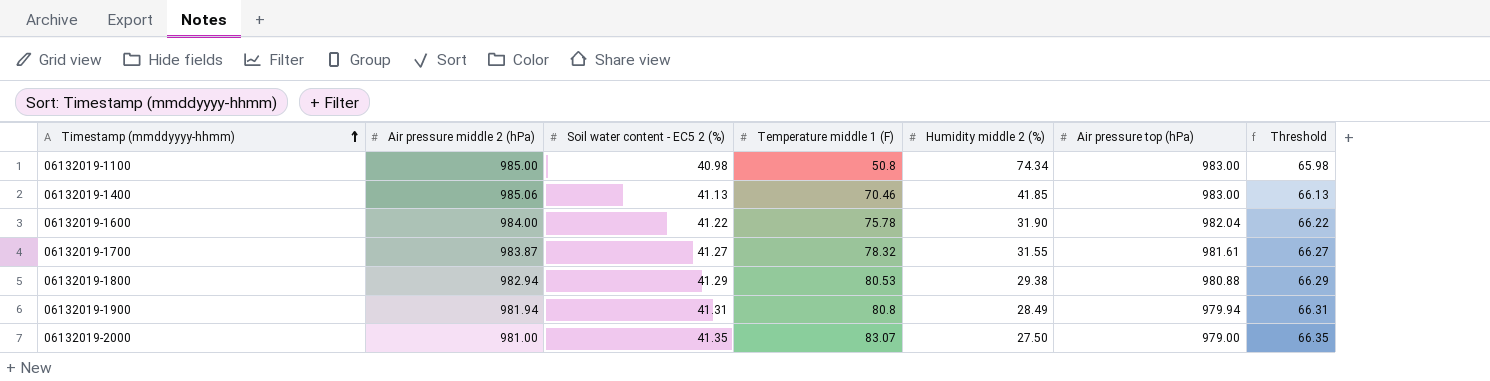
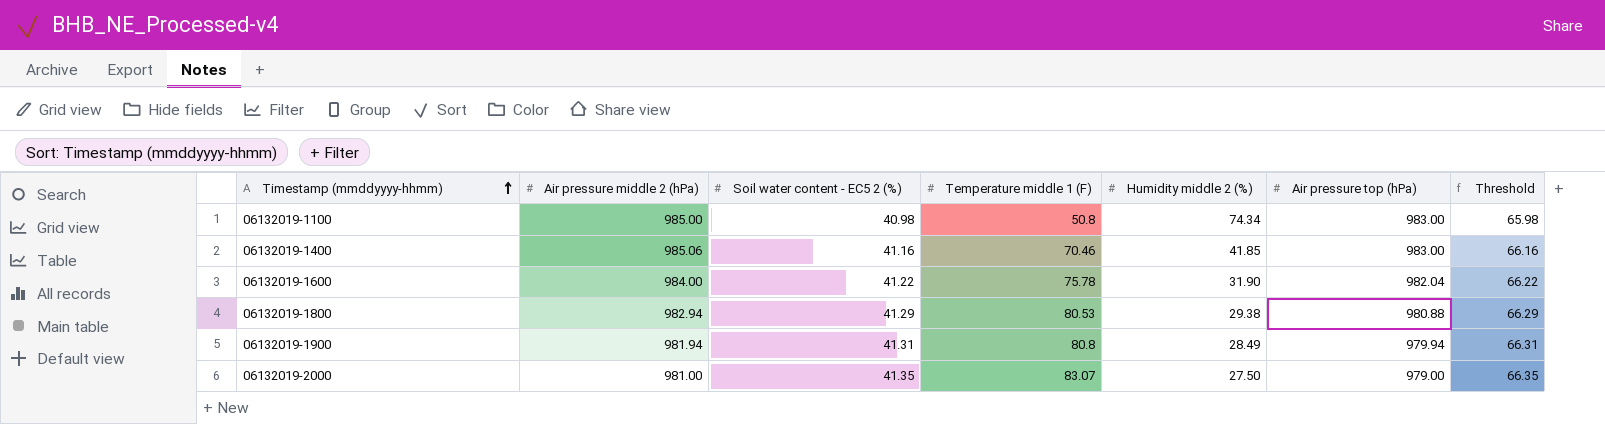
row 06132019-1700: 983.87 | 41.27 | 78.32 | 31.55 | 981.61 | 66.27 -> none
06132019-1400 | Soil water content - EC5 2 (%): 41.13 -> 41.16
06132019-1400 | Threshold: 66.13 -> 66.16

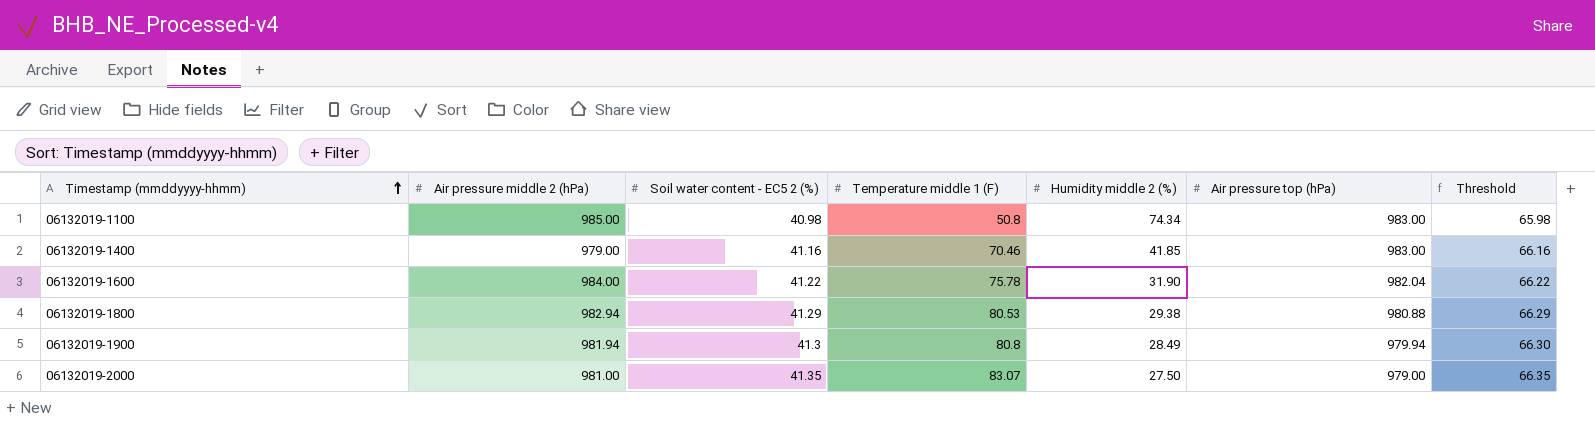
06132019-1400 | Air pressure middle 2 (hPa): 985.06 -> 979.00
06132019-1900 | Soil water content - EC5 2 (%): 41.31 -> 41.3
06132019-1900 | Threshold: 66.31 -> 66.30

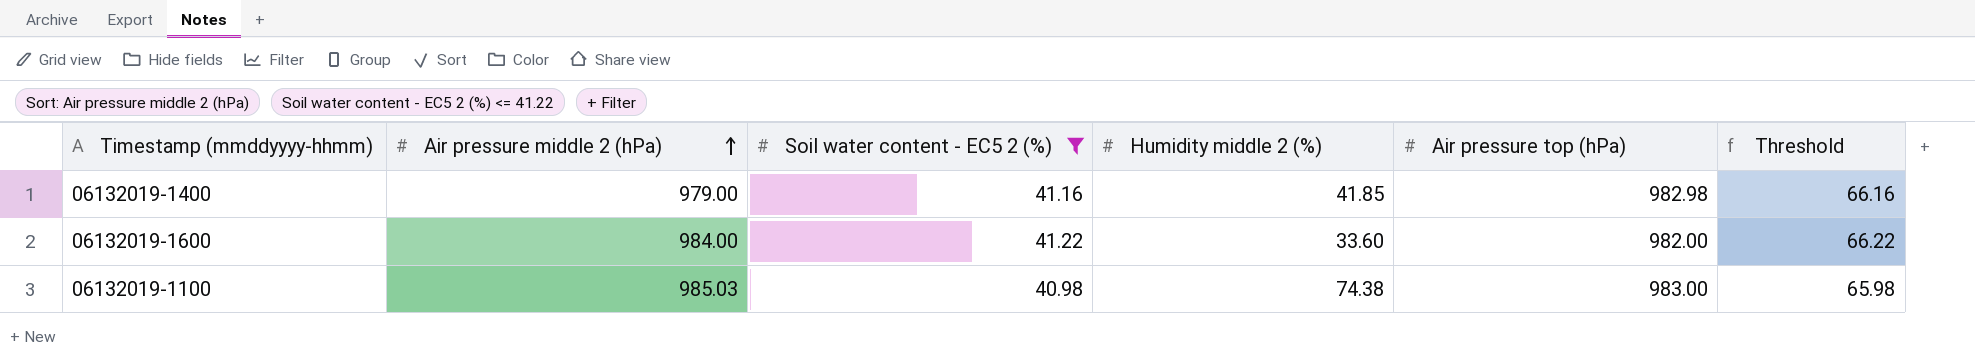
filter: none -> Soil water content - EC5 2 (%) <= 41.22
row order: Timestamp (mmddyyyy-hhmm) ascending -> Air pressure middle 2 (hPa) ascending
column Temperature middle 1 (F) | position: 4 -> none
06132019-1400 | Air pressure top (hPa): 983.00 -> 982.98
06132019-1600 | Humidity middle 2 (%): 31.90 -> 33.60
06132019-1600 | Air pressure top (hPa): 982.04 -> 982.00
06132019-1100 | Air pressure middle 2 (hPa): 985.00 -> 985.03
06132019-1100 | Humidity middle 2 (%): 74.34 -> 74.38

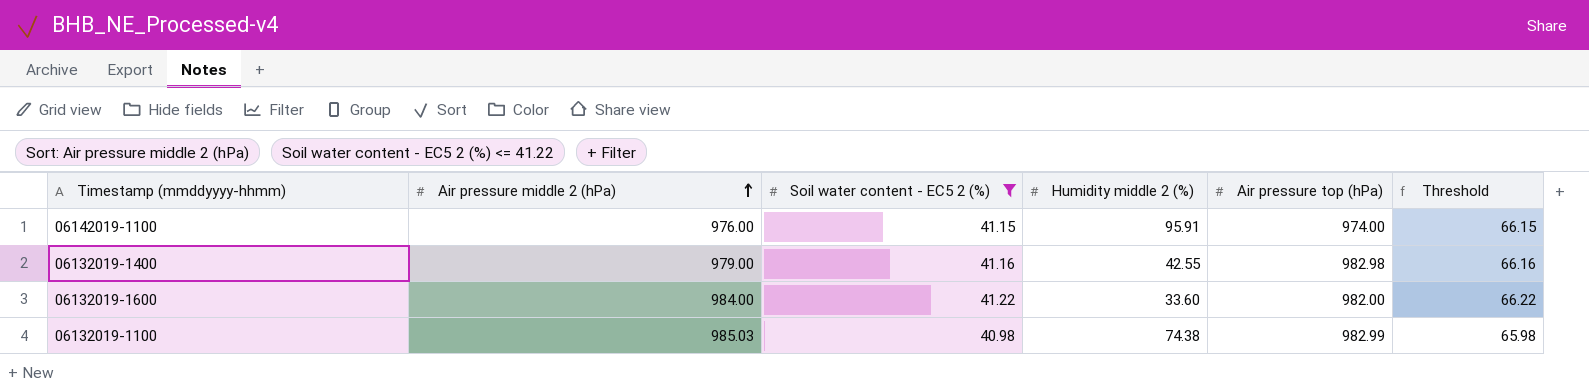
row 06142019-1100: none -> 976.00 | 41.15 | 95.91 | 974.00 | 66.15
06132019-1400 | Humidity middle 2 (%): 41.85 -> 42.55
06132019-1100 | Air pressure top (hPa): 983.00 -> 982.99

